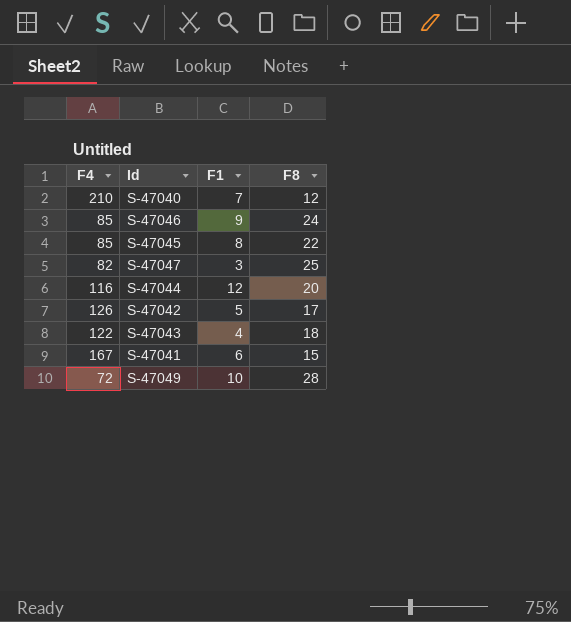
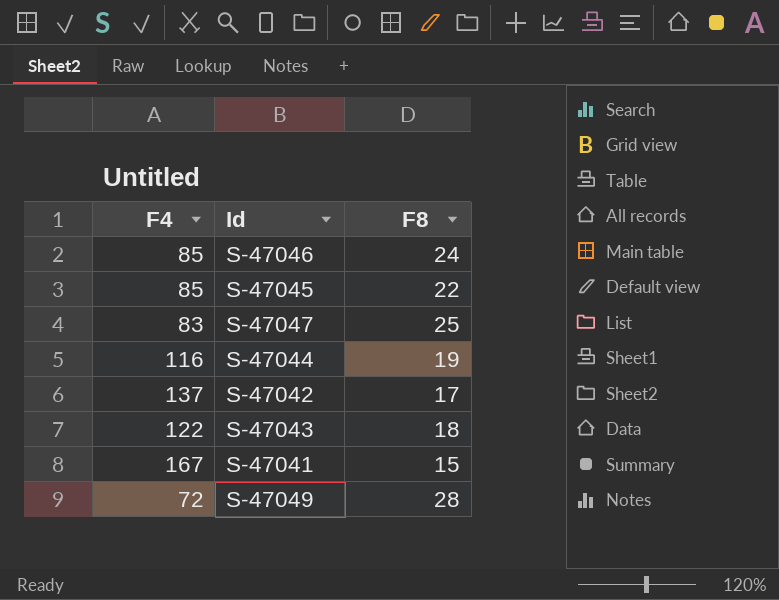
column F1 | position: 3 -> none
row S-47040: 210 | 7 | 12 -> none
S-47047 | F4: 82 -> 83
S-47044 | F8: 20 -> 19
S-47042 | F4: 126 -> 137

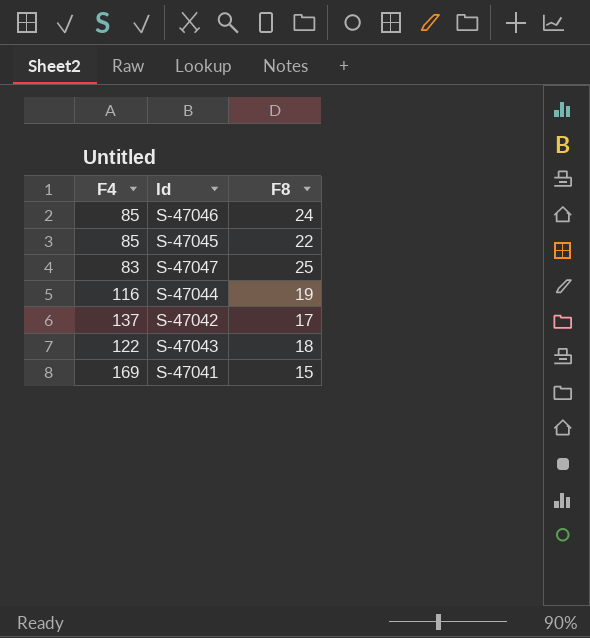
row S-47049: 72 | 28 -> none
S-47041 | F4: 167 -> 169

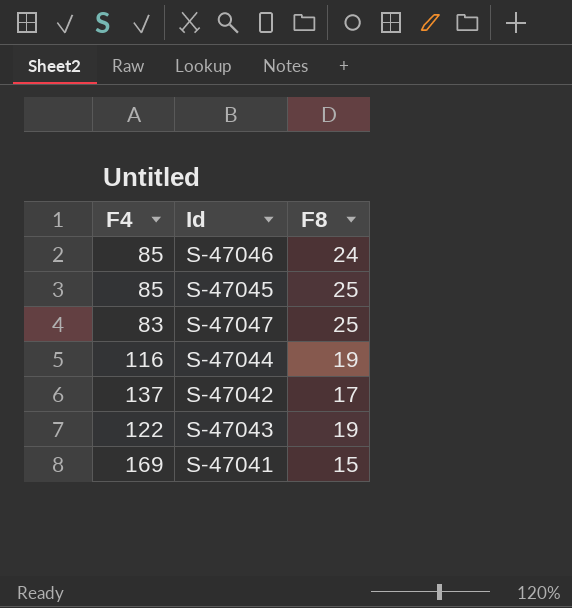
S-47045 | F8: 22 -> 25
S-47043 | F8: 18 -> 19

